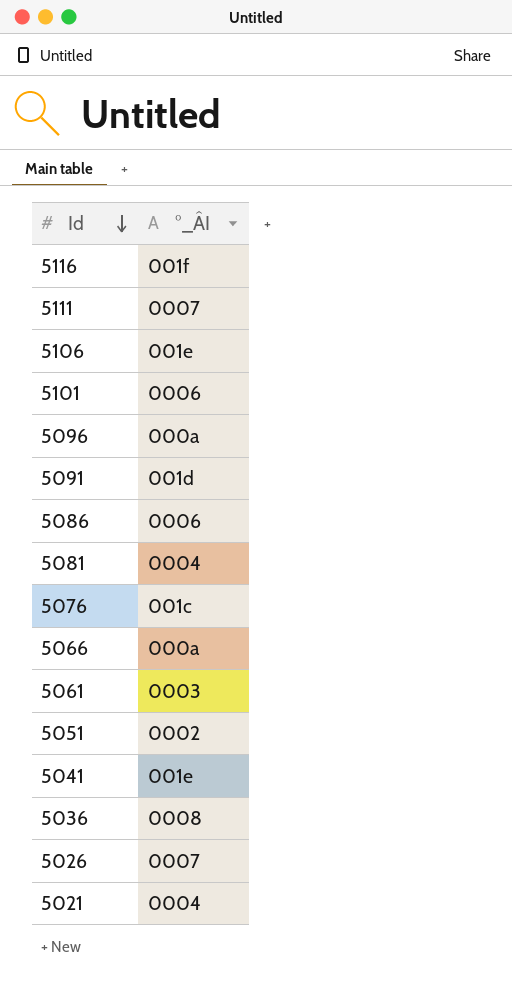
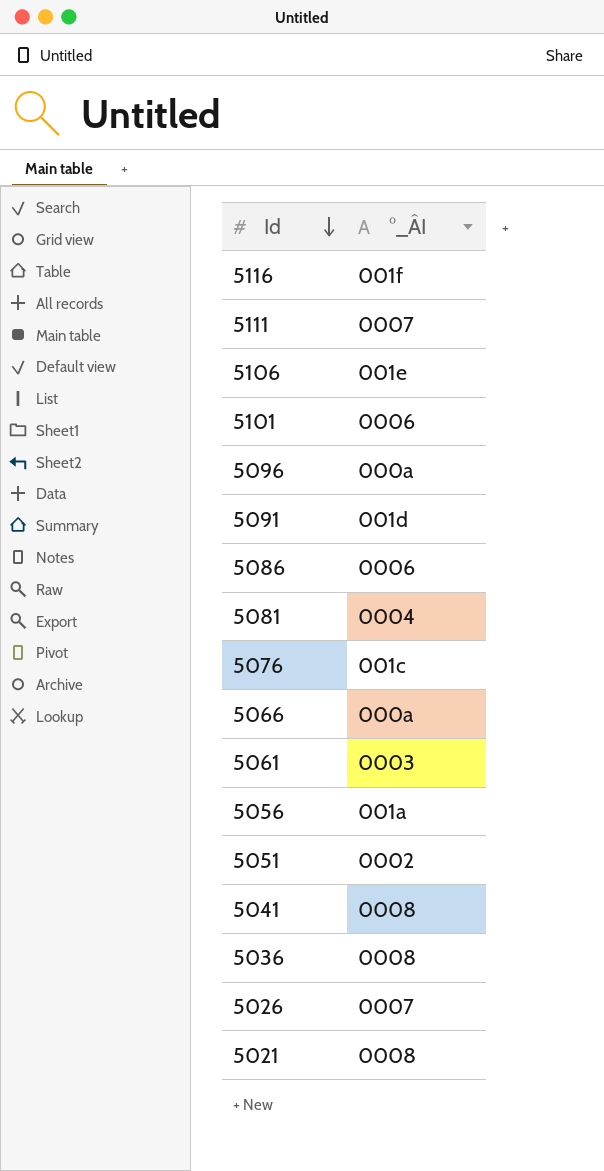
row 5056: none -> 001a
5041 | °_ÂI: 001e -> 0008
5021 | °_ÂI: 0004 -> 0008

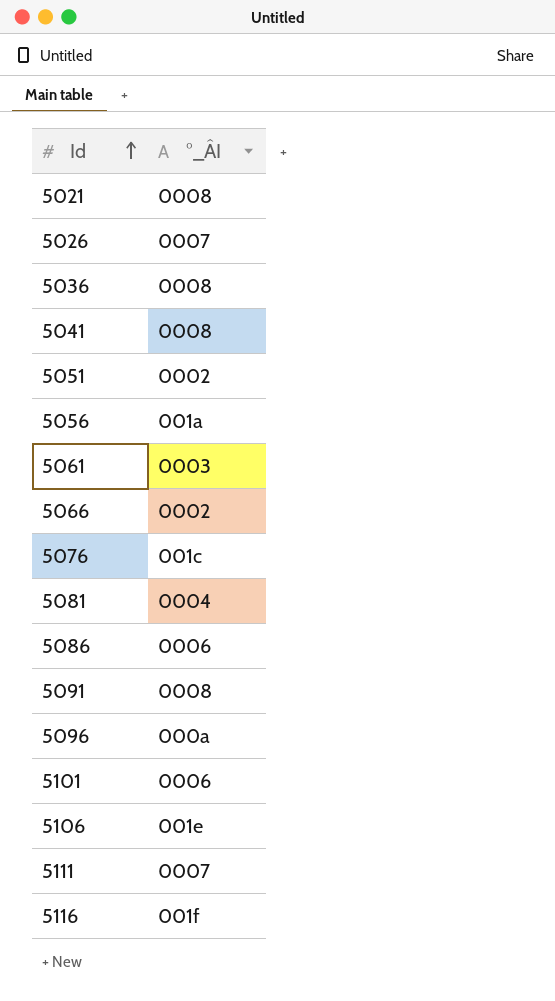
row order: Id descending -> Id ascending
5066 | °_ÂI: 000a -> 0002
5091 | °_ÂI: 001d -> 0008

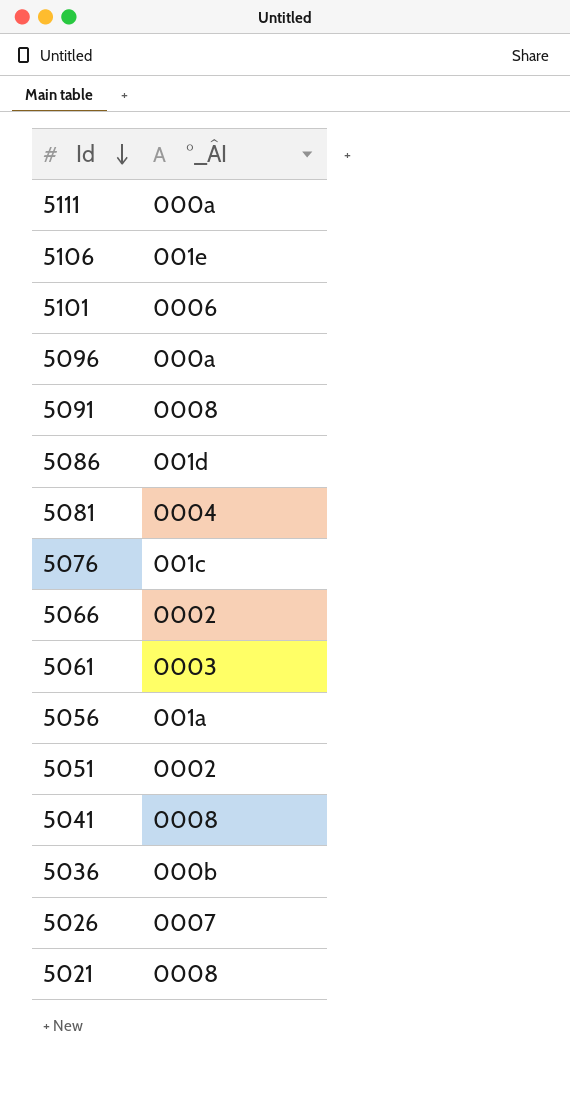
row order: Id ascending -> Id descending
row 5116: 001f -> none
5111 | °_ÂI: 0007 -> 000a
5086 | °_ÂI: 0006 -> 001d
5036 | °_ÂI: 0008 -> 000b

